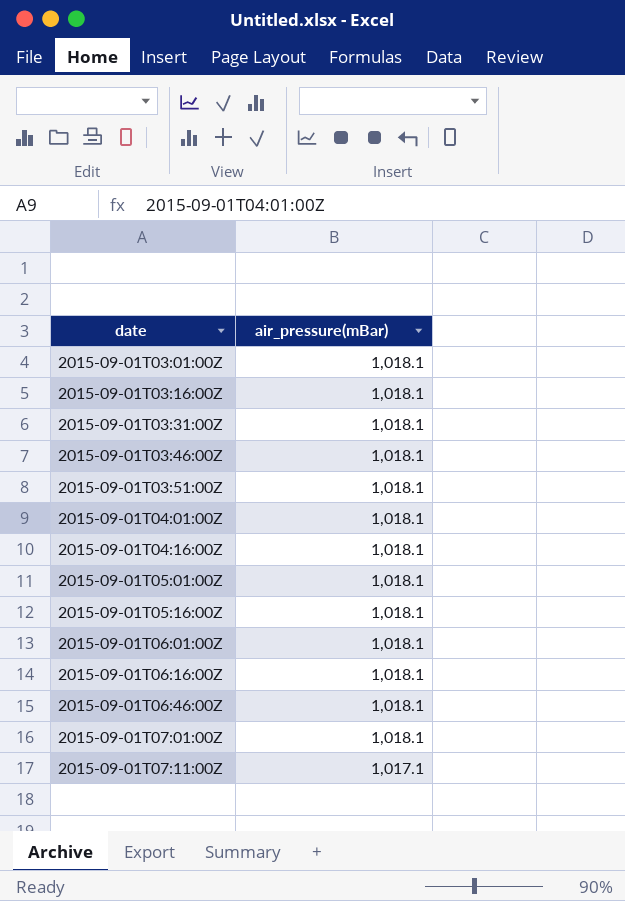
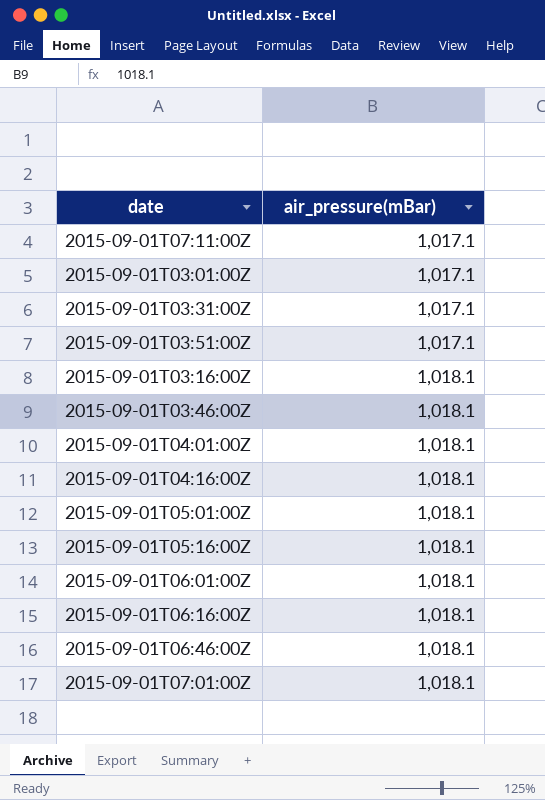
row order: date ascending -> air_pressure(mBar) ascending
2015-09-01T03:01:00Z | air_pressure(mBar): 1,018.1 -> 1,017.1
2015-09-01T03:31:00Z | air_pressure(mBar): 1,018.1 -> 1,017.1
2015-09-01T03:51:00Z | air_pressure(mBar): 1,018.1 -> 1,017.1

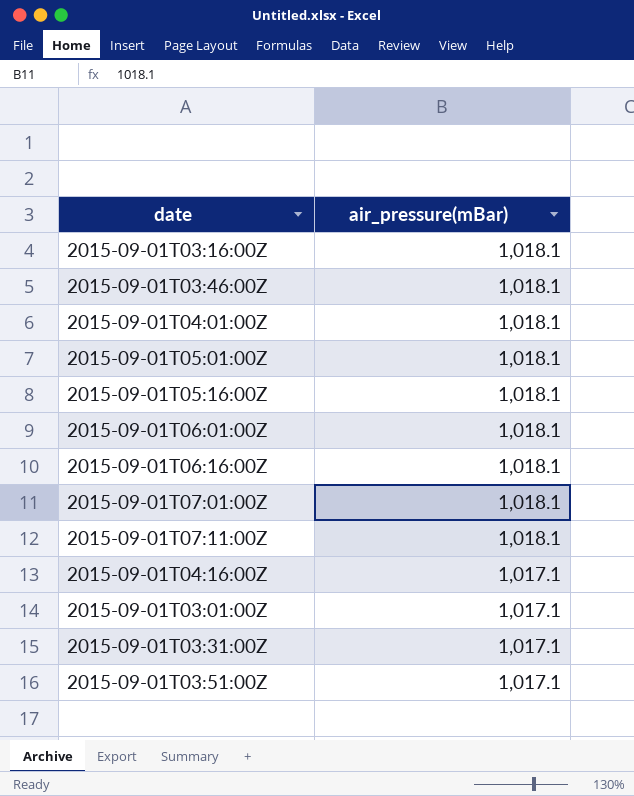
row order: air_pressure(mBar) ascending -> air_pressure(mBar) descending
row 2015-09-01T06:46:00Z: 1,018.1 -> none
2015-09-01T07:11:00Z | air_pressure(mBar): 1,017.1 -> 1,018.1
2015-09-01T04:16:00Z | air_pressure(mBar): 1,018.1 -> 1,017.1

